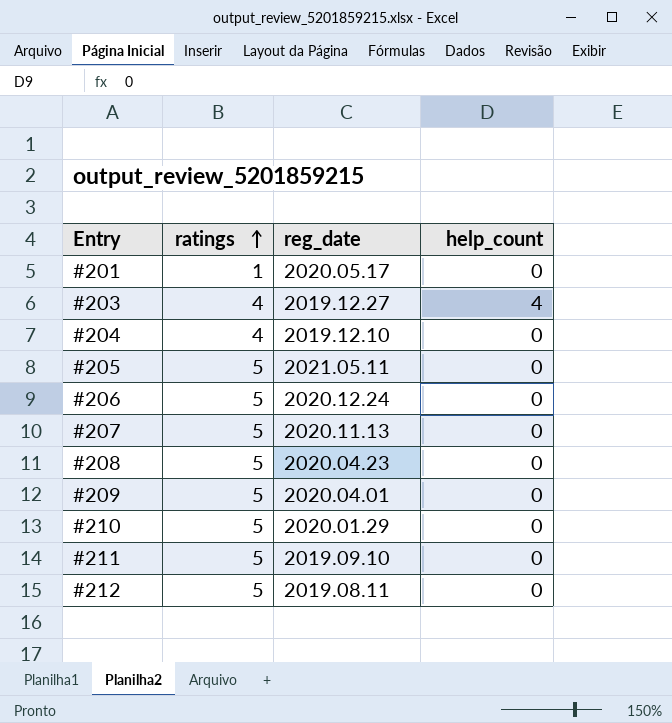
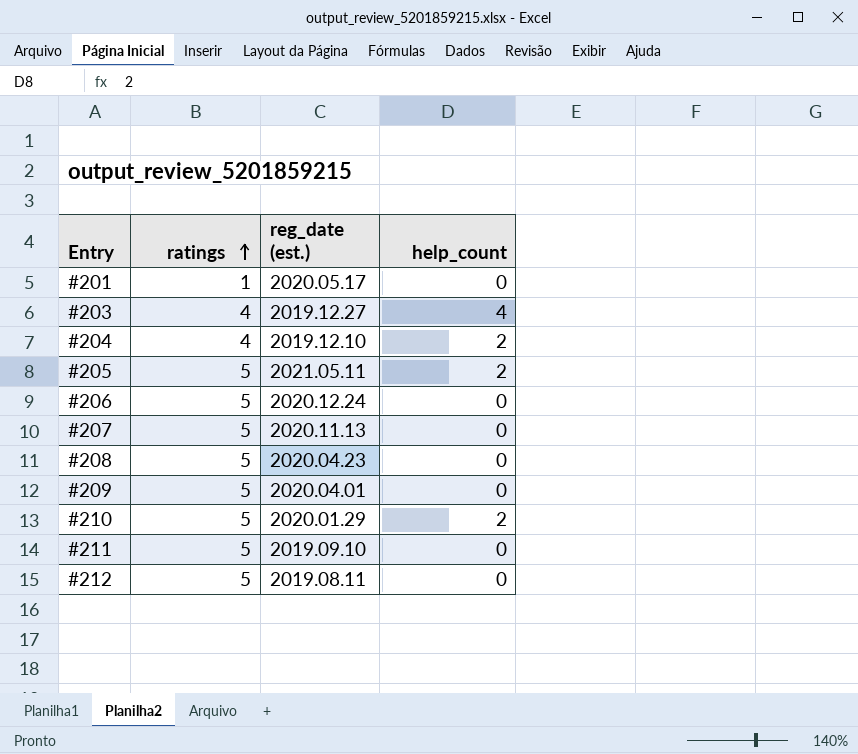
column name: reg_date -> reg_date (est.)
#204 | help_count: 0 -> 2
#205 | help_count: 0 -> 2
#210 | help_count: 0 -> 2

